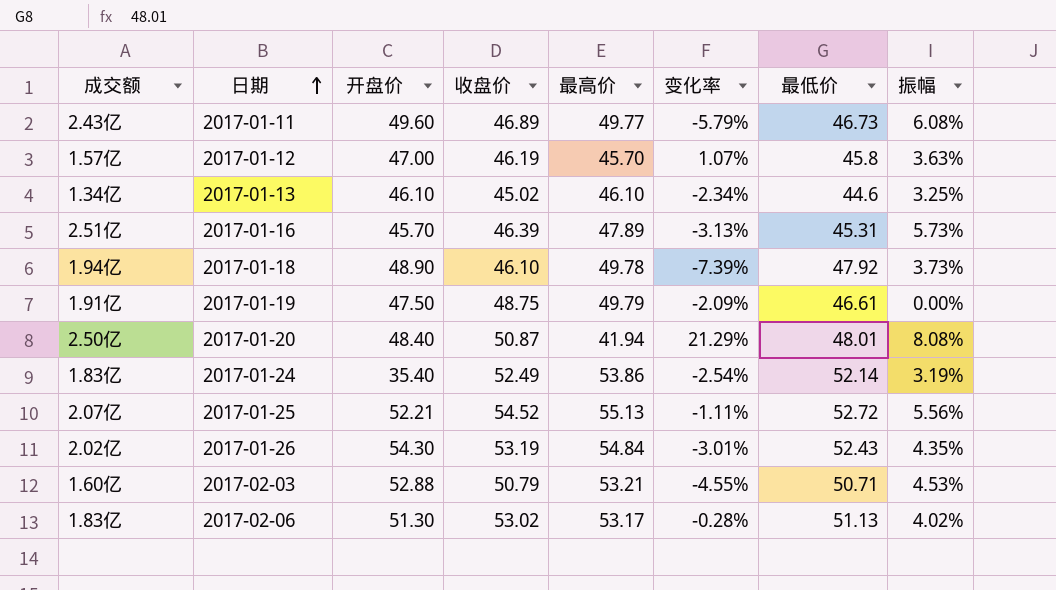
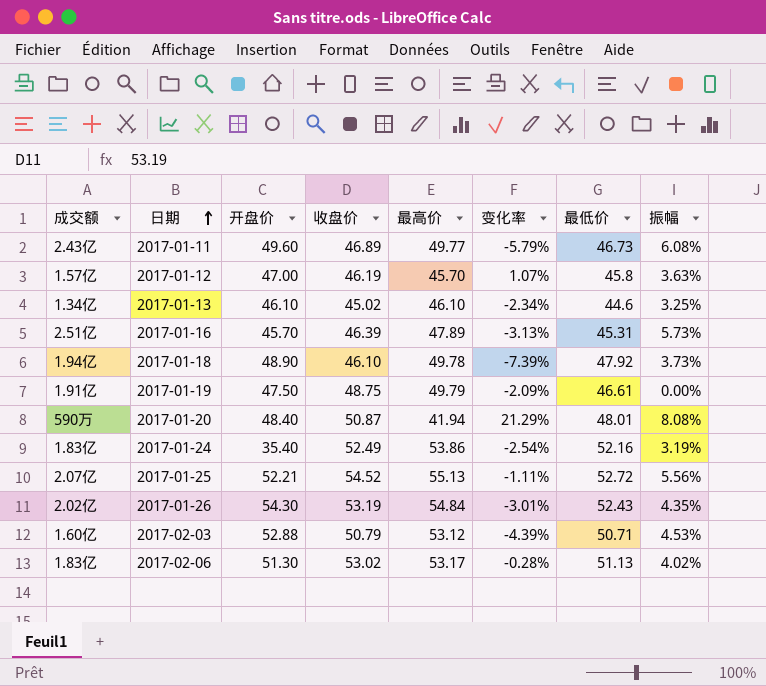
2017-01-20 | 成交额: 2.50亿 -> 590万
2017-01-24 | 最低价: 52.14 -> 52.16
2017-02-03 | 最高价: 53.21 -> 53.12
2017-02-03 | 变化率: -4.55% -> -4.39%

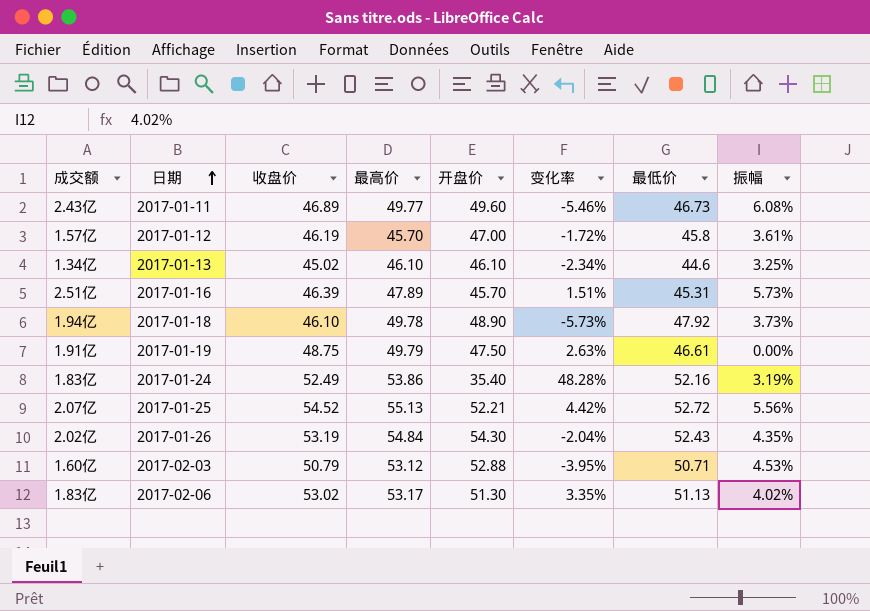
column 开盘价 | position: 3 -> 5
column 变化率 | formula: ([收盘价] - [最高价]) / [最高价] -> ([收盘价] - [开盘价]) / [开盘价]
row 2017-01-20: 590万 | 48.40 | 50.87 | 41.94 | 21.29% | 48.01 | 8.08% -> none
2017-01-12 | 振幅: 3.63% -> 3.61%

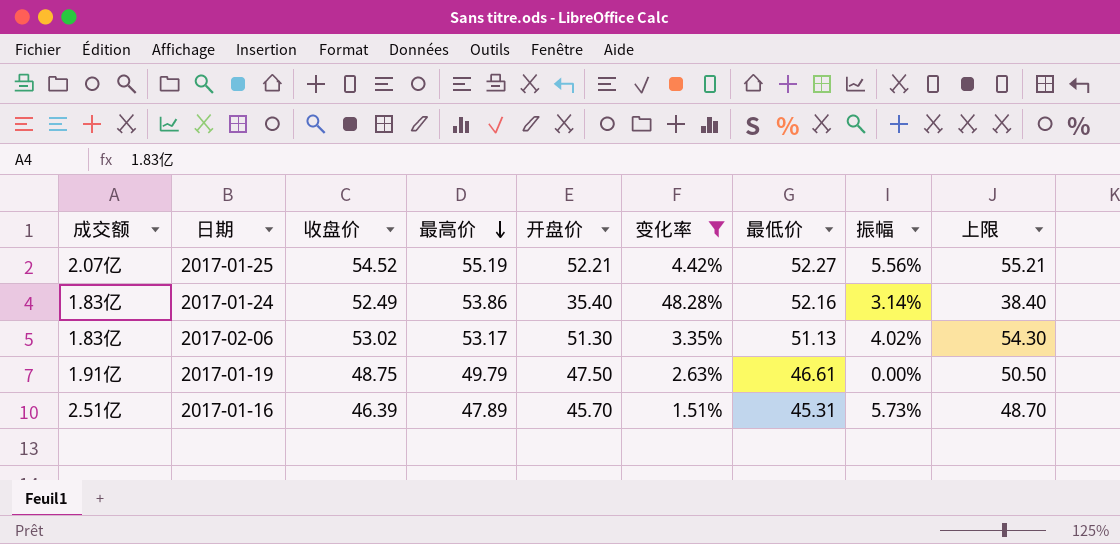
filter: none -> 变化率 >= 1.51%
row order: 日期 ascending -> 最高价 descending
column 上限 | formula: none -> [开盘价] + 3
2017-01-25 | 最高价: 55.13 -> 55.19
2017-01-25 | 最低价: 52.72 -> 52.27
2017-01-24 | 振幅: 3.19% -> 3.14%

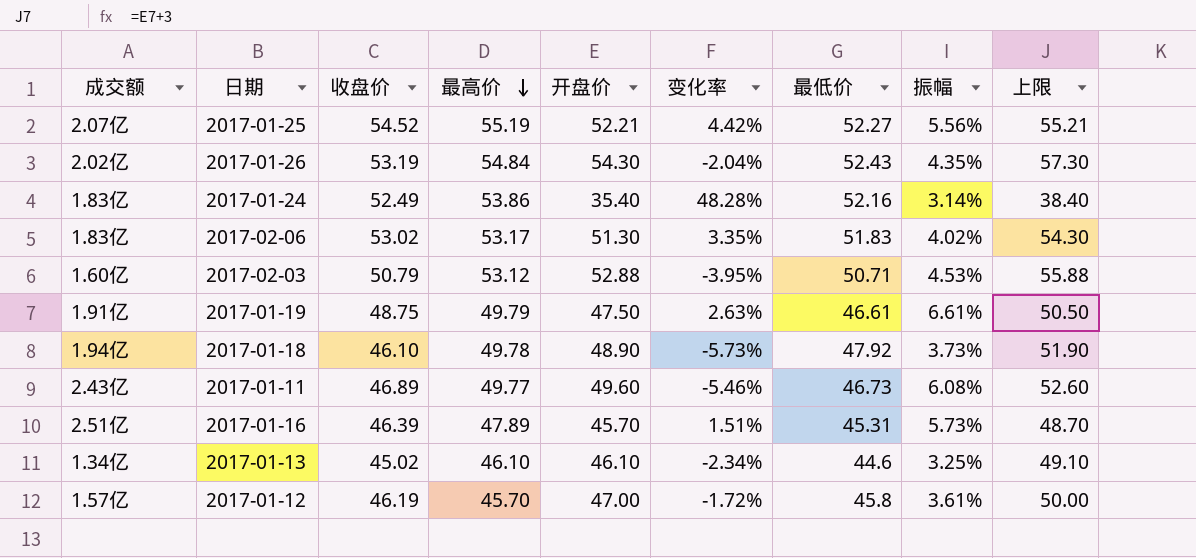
filter: 变化率 >= 1.51% -> none
2017-02-06 | 最低价: 51.13 -> 51.83
2017-01-19 | 振幅: 0.00% -> 6.61%

